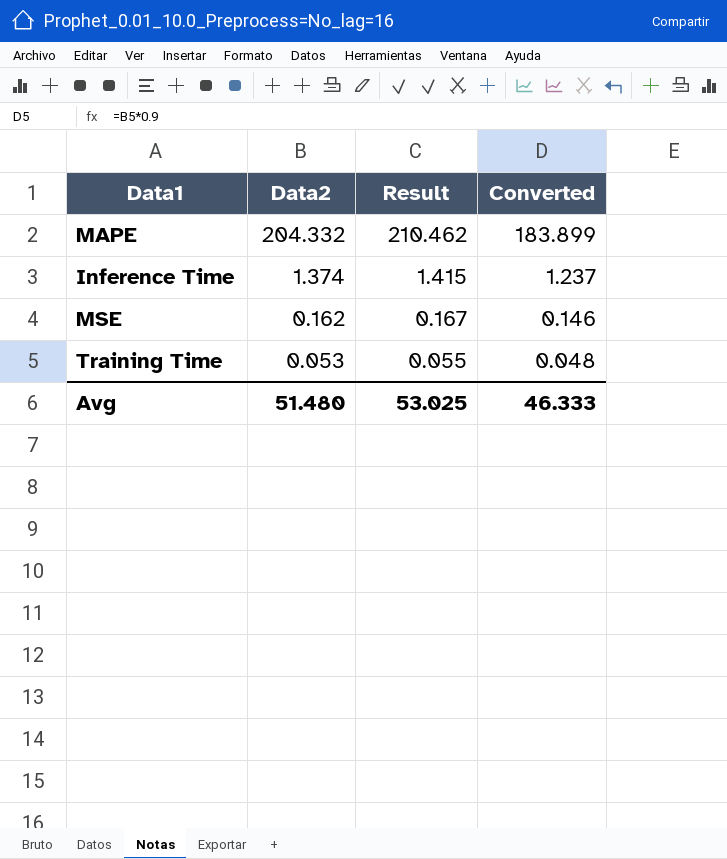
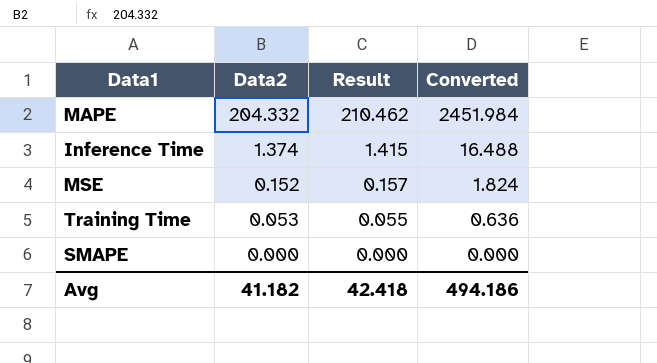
column Converted | formula: [Data2] * 0.9 -> [Data2] * 12
MSE | Data2: 0.162 -> 0.152
MSE | Result: 0.167 -> 0.157
row SMAPE: none -> 0.000 | 0.000 | 0.000
Avg | Data2: 51.480 -> 41.182
Avg | Result: 53.025 -> 42.418
Avg | Converted: 46.333 -> 494.186

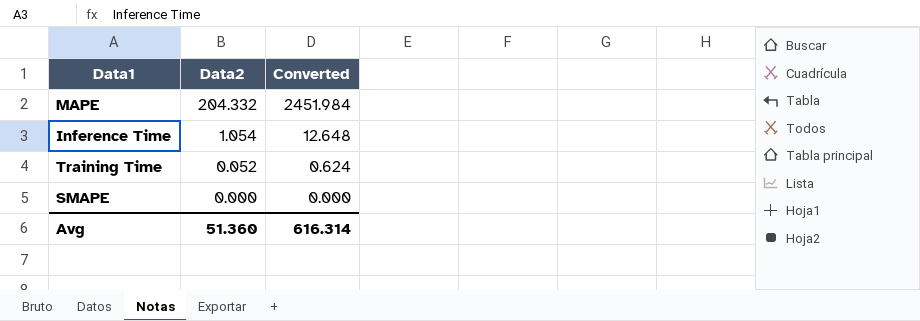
column Result | formula: [Data2] * 1.03 -> none
row MSE: 0.152 | 0.157 | 1.824 -> none
Inference Time | Data2: 1.374 -> 1.054
Inference Time | Converted: 16.488 -> 12.648
Training Time | Data2: 0.053 -> 0.052
Training Time | Converted: 0.636 -> 0.624
Avg | Data2: 41.182 -> 51.360
Avg | Converted: 494.186 -> 616.314

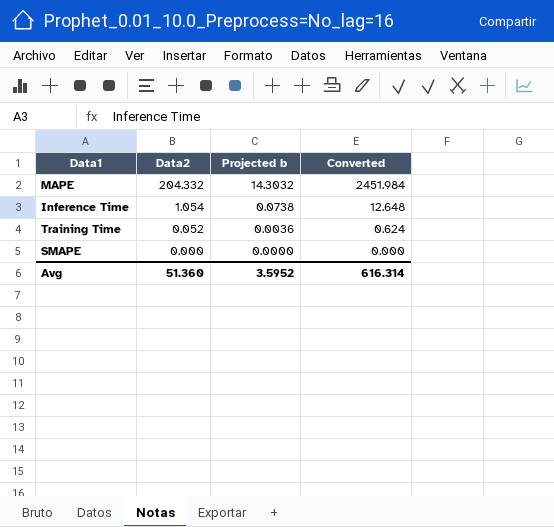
column Projected b | formula: none -> [Data2] * 0.07

